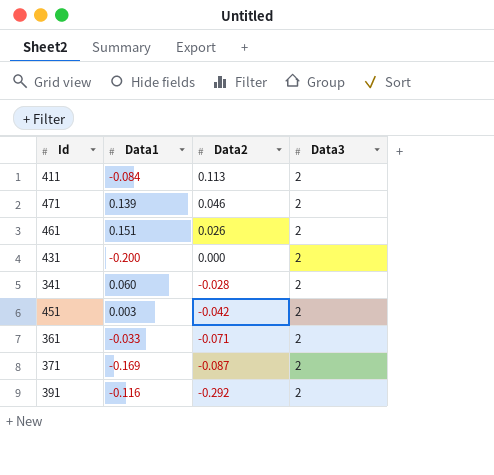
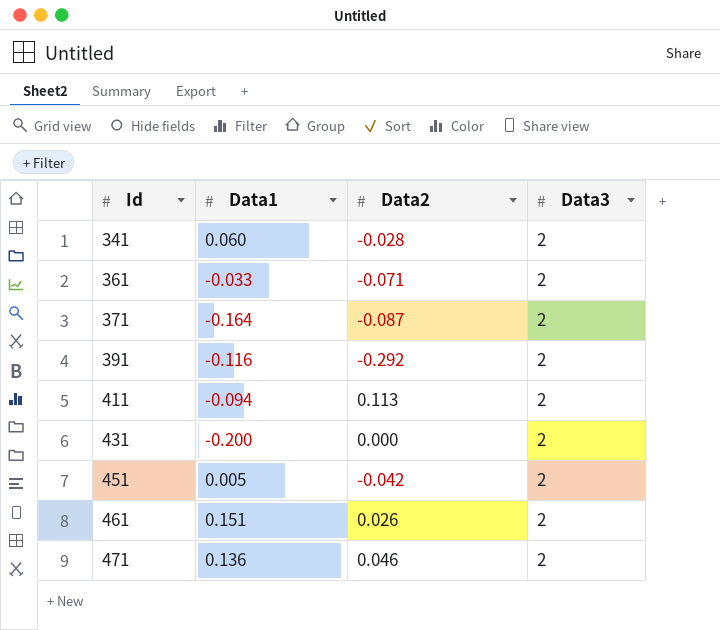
row order: Data2 descending -> Id ascending
371 | Data1: -0.169 -> -0.164
411 | Data1: -0.084 -> -0.094
451 | Data1: 0.003 -> 0.005
471 | Data1: 0.139 -> 0.136

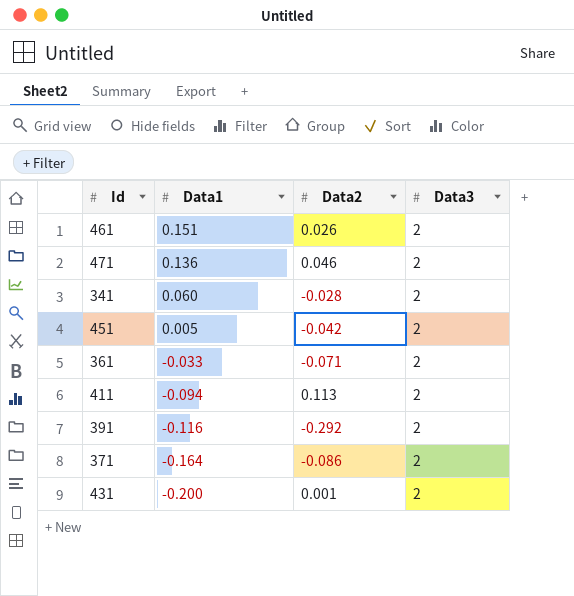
row order: Id ascending -> Data1 descending
371 | Data2: -0.087 -> -0.086
431 | Data2: 0.000 -> 0.001

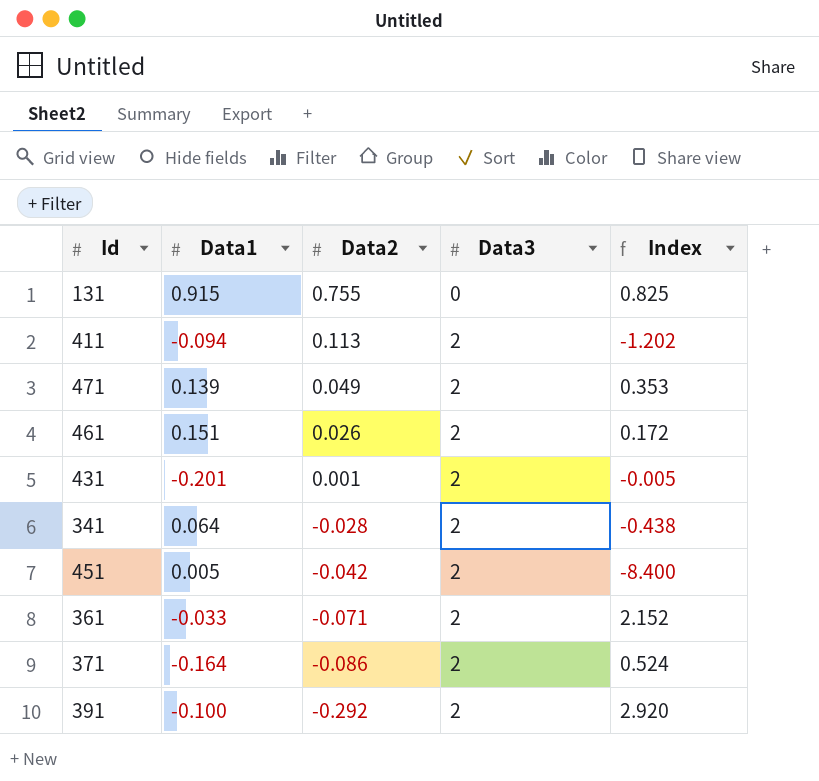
row order: Data1 descending -> Data2 descending
column Index | formula: none -> [Data2] / [Data1]
row 131: none -> 0.915 | 0.755 | 0 | 0.825
471 | Data1: 0.136 -> 0.139
471 | Data2: 0.046 -> 0.049
431 | Data1: -0.200 -> -0.201
341 | Data1: 0.060 -> 0.064
391 | Data1: -0.116 -> -0.100

